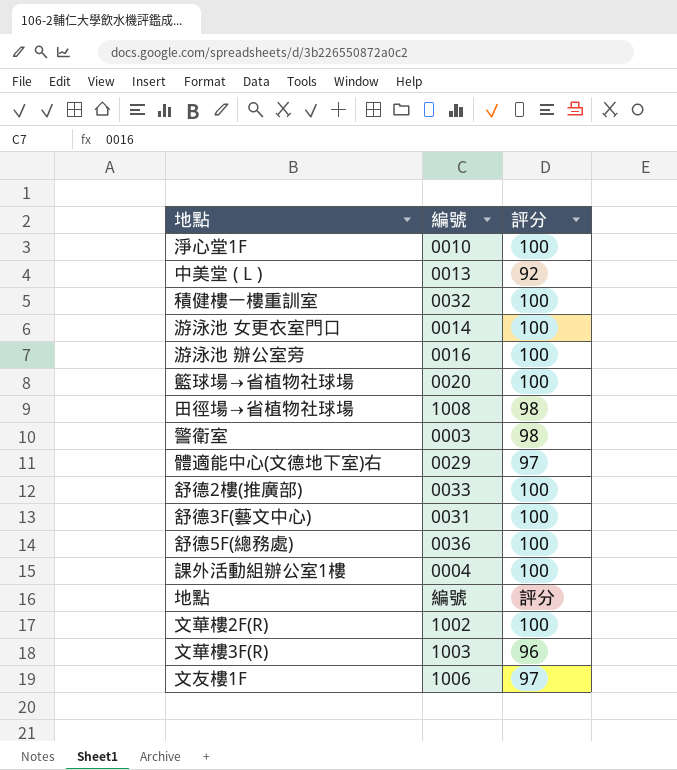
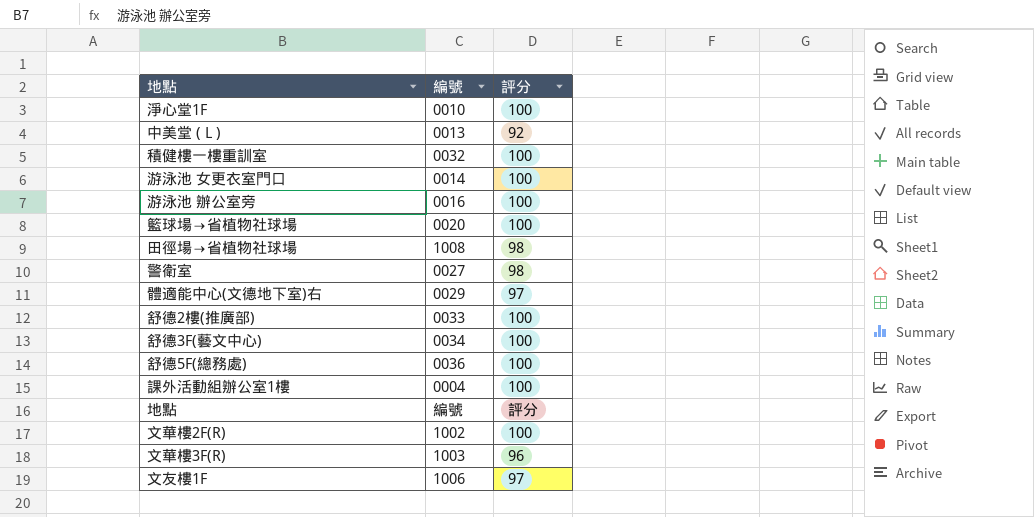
警衛室 | 編號: 0003 -> 0027
舒德3F(藝文中心) | 編號: 0031 -> 0034

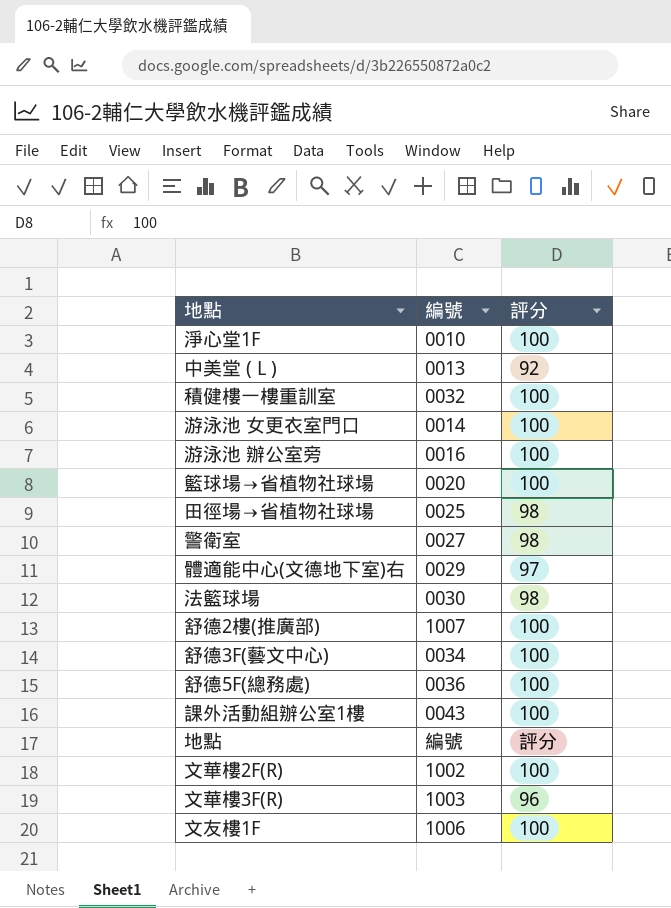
田徑場→省植物社球場 | 編號: 1008 -> 0025
row 法籃球場: none -> 0030 | 98
舒德2樓(推廣部) | 編號: 0033 -> 1007
課外活動組辦公室1樓 | 編號: 0004 -> 0043
文友樓1F | 評分: 97 -> 100

